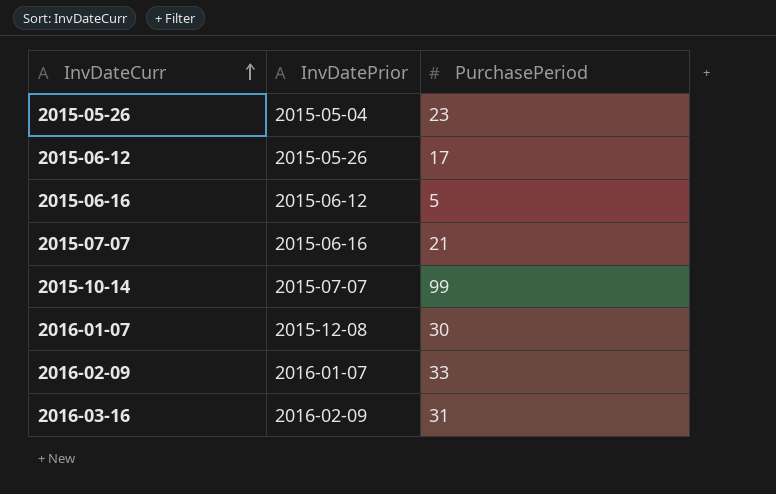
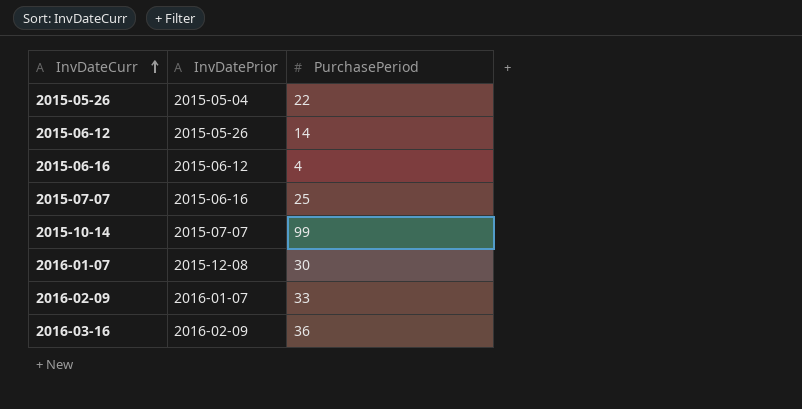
2015-05-26 | PurchasePeriod: 23 -> 22
2015-06-12 | PurchasePeriod: 17 -> 14
2015-06-16 | PurchasePeriod: 5 -> 4
2015-07-07 | PurchasePeriod: 21 -> 25
2016-03-16 | PurchasePeriod: 31 -> 36

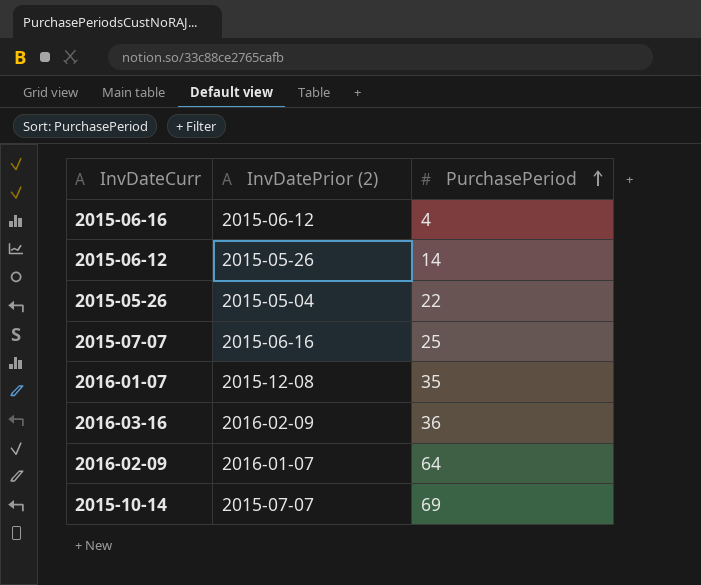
row order: InvDateCurr ascending -> PurchasePeriod ascending
column name: InvDatePrior -> InvDatePrior (2)
2016-01-07 | PurchasePeriod: 30 -> 35
2016-02-09 | PurchasePeriod: 33 -> 64
2015-10-14 | PurchasePeriod: 99 -> 69

